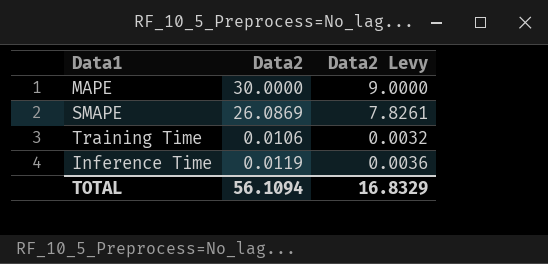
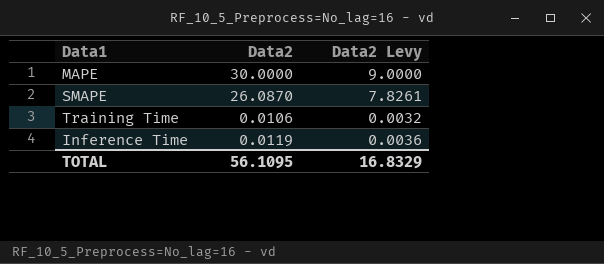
SMAPE | Data2: 26.0869 -> 26.0870
TOTAL | Data2: 56.1094 -> 56.1095

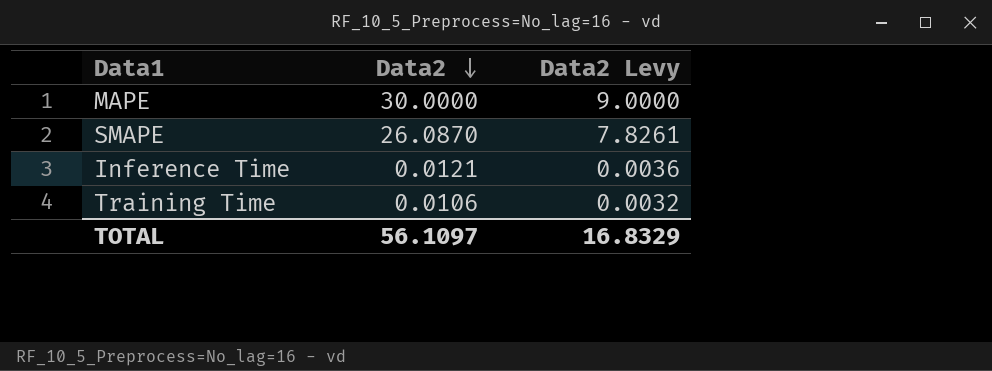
row order: none -> Data2 descending
Inference Time | Data2: 0.0119 -> 0.0121
TOTAL | Data2: 56.1095 -> 56.1097

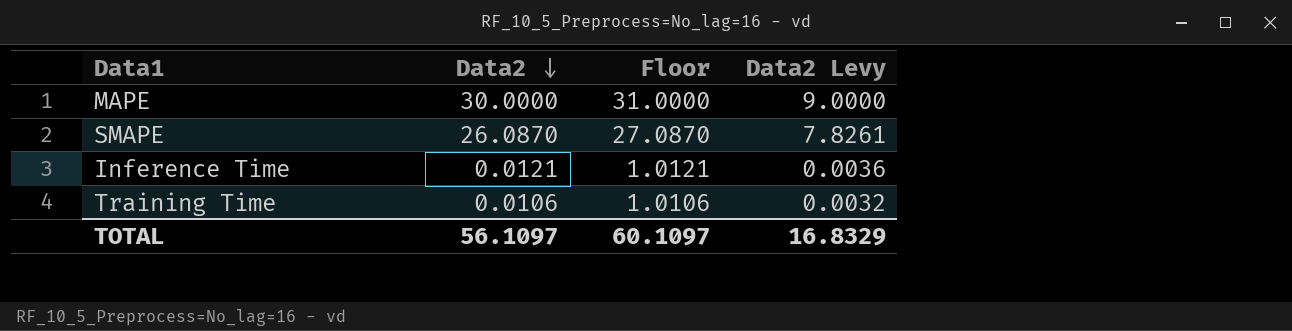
column Floor | formula: none -> [Data2] + 1

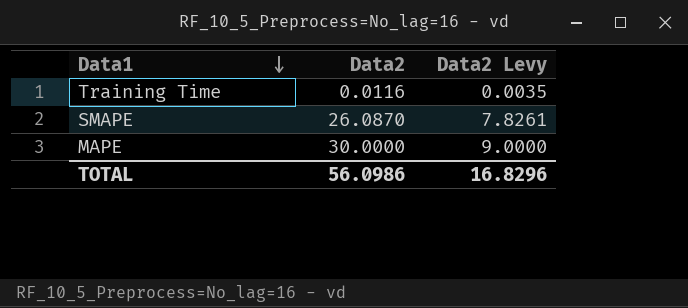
row order: Data2 descending -> Data1 descending
column Floor | formula: [Data2] + 1 -> none
row Inference Time: 0.0121 | 1.0121 | 0.0036 -> none
Training Time | Data2: 0.0106 -> 0.0116
Training Time | Data2 Levy: 0.0032 -> 0.0035
TOTAL | Data2: 56.1097 -> 56.0986
TOTAL | Data2 Levy: 16.8329 -> 16.8296

